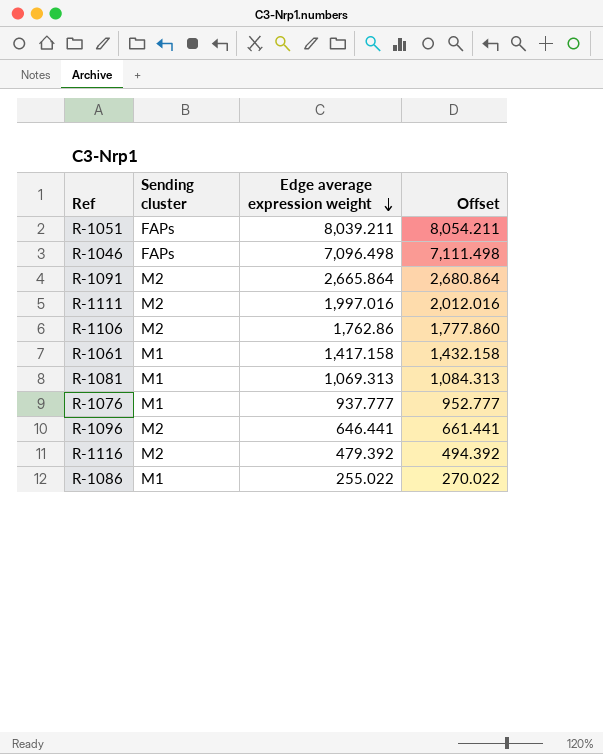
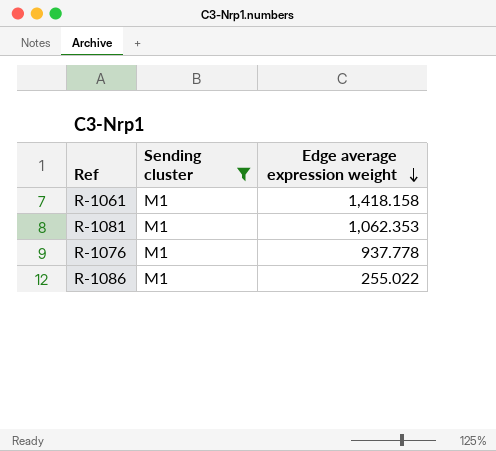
filter: none -> Sending cluster = M1
column Offset | formula: [Edge average expression weight] + 15 -> none
R-1061 | Edge average expression weight: 1,417.158 -> 1,418.158
R-1081 | Edge average expression weight: 1,069.313 -> 1,062.353
R-1076 | Edge average expression weight: 937.777 -> 937.778

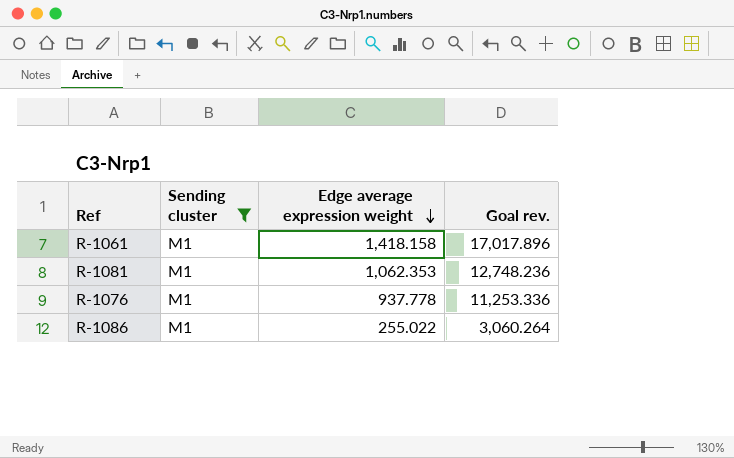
column Goal rev. | formula: none -> [Edge average expression weight] * 12

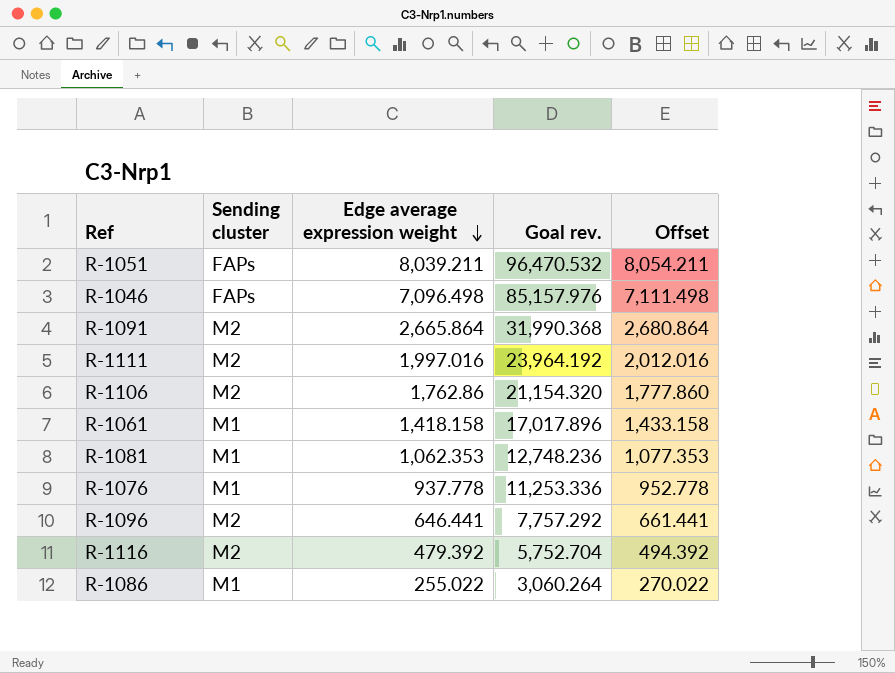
filter: Sending cluster = M1 -> none
column Offset | formula: none -> [Edge average expression weight] + 15

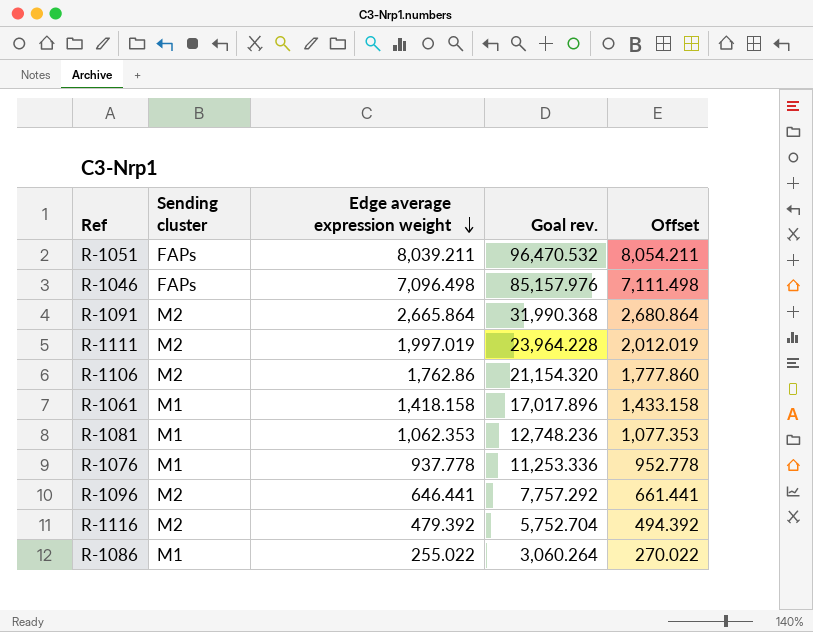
R-1111 | Edge average expression weight: 1,997.016 -> 1,997.019
R-1111 | Goal rev.: 23,964.192 -> 23,964.228
R-1111 | Offset: 2,012.016 -> 2,012.019

